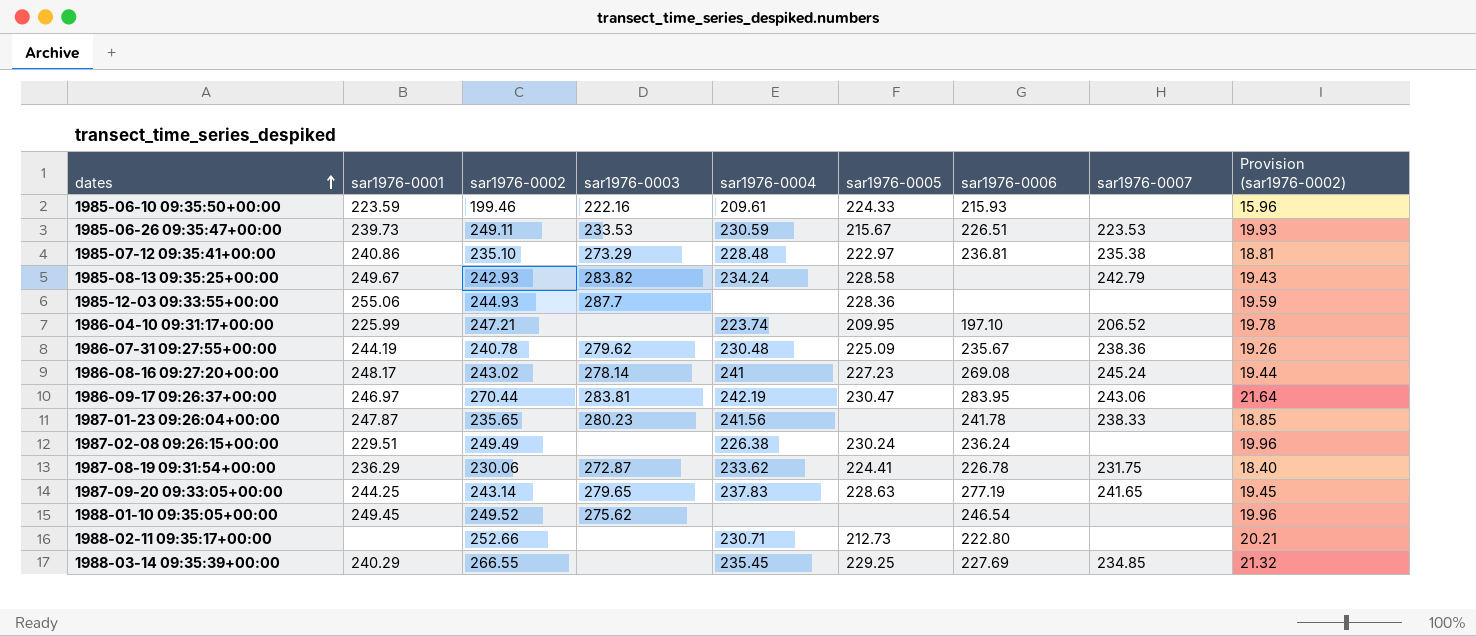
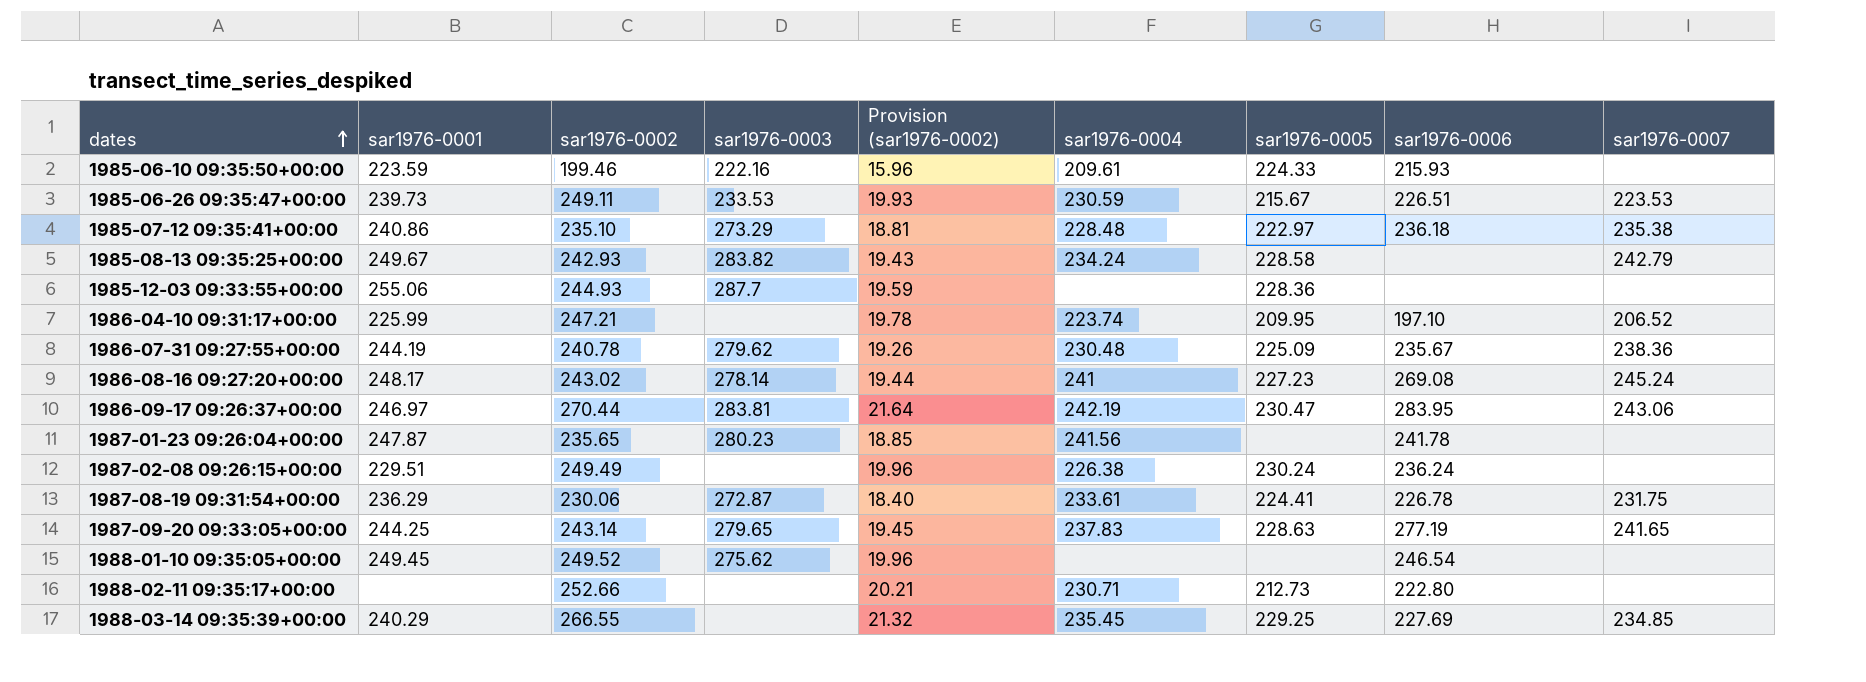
column Provision (sar1976-0002) | position: 9 -> 5
1985-07-12 09:35:41+00:00 | sar1976-0006: 236.81 -> 236.18
1987-01-23 09:26:04+00:00 | sar1976-0007: 238.33 -> none
1987-08-19 09:31:54+00:00 | sar1976-0004: 233.62 -> 233.61

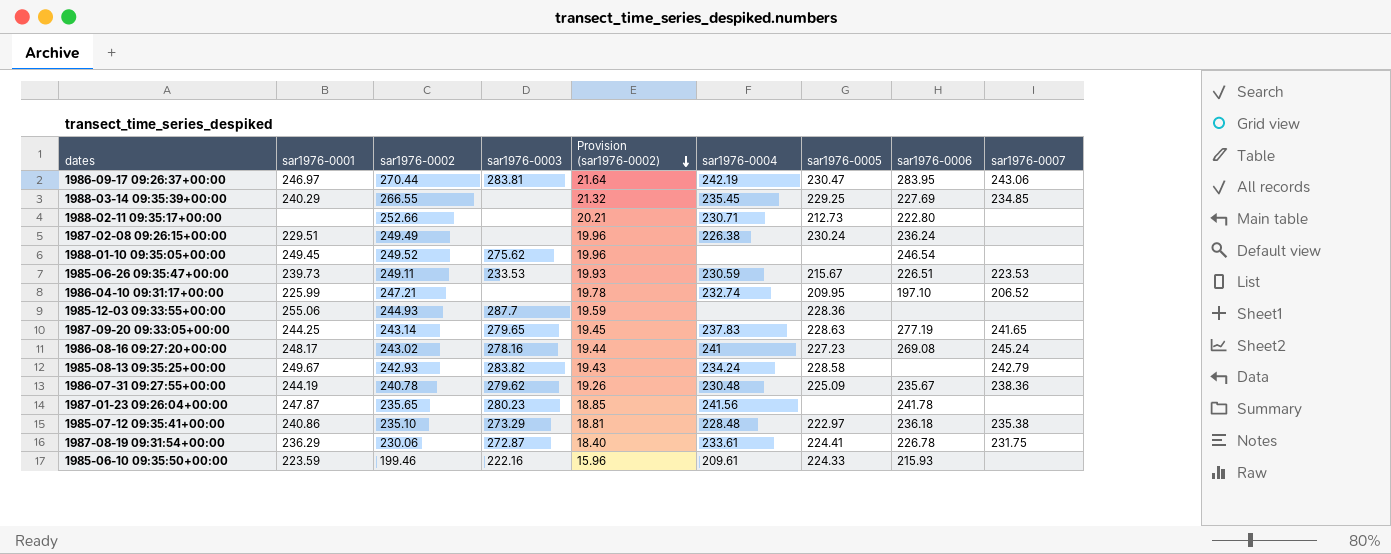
row order: dates ascending -> Provision (sar1976-0002) descending
1986-04-10 09:31:17+00:00 | sar1976-0004: 223.74 -> 232.74
1986-08-16 09:27:20+00:00 | sar1976-0003: 278.14 -> 278.16

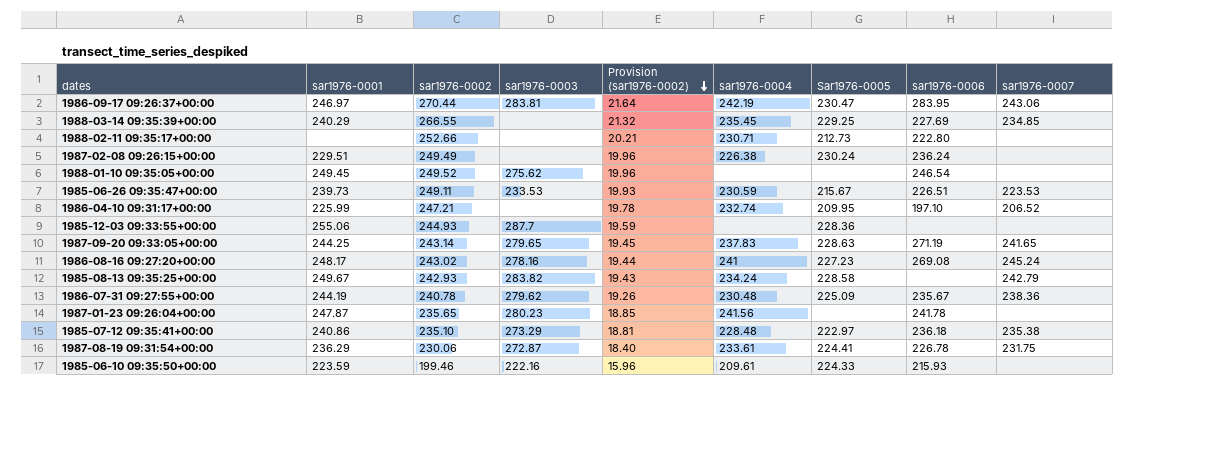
column name: sar1976-0005 -> Sar1976-0005
1987-09-20 09:33:05+00:00 | sar1976-0006: 277.19 -> 271.19

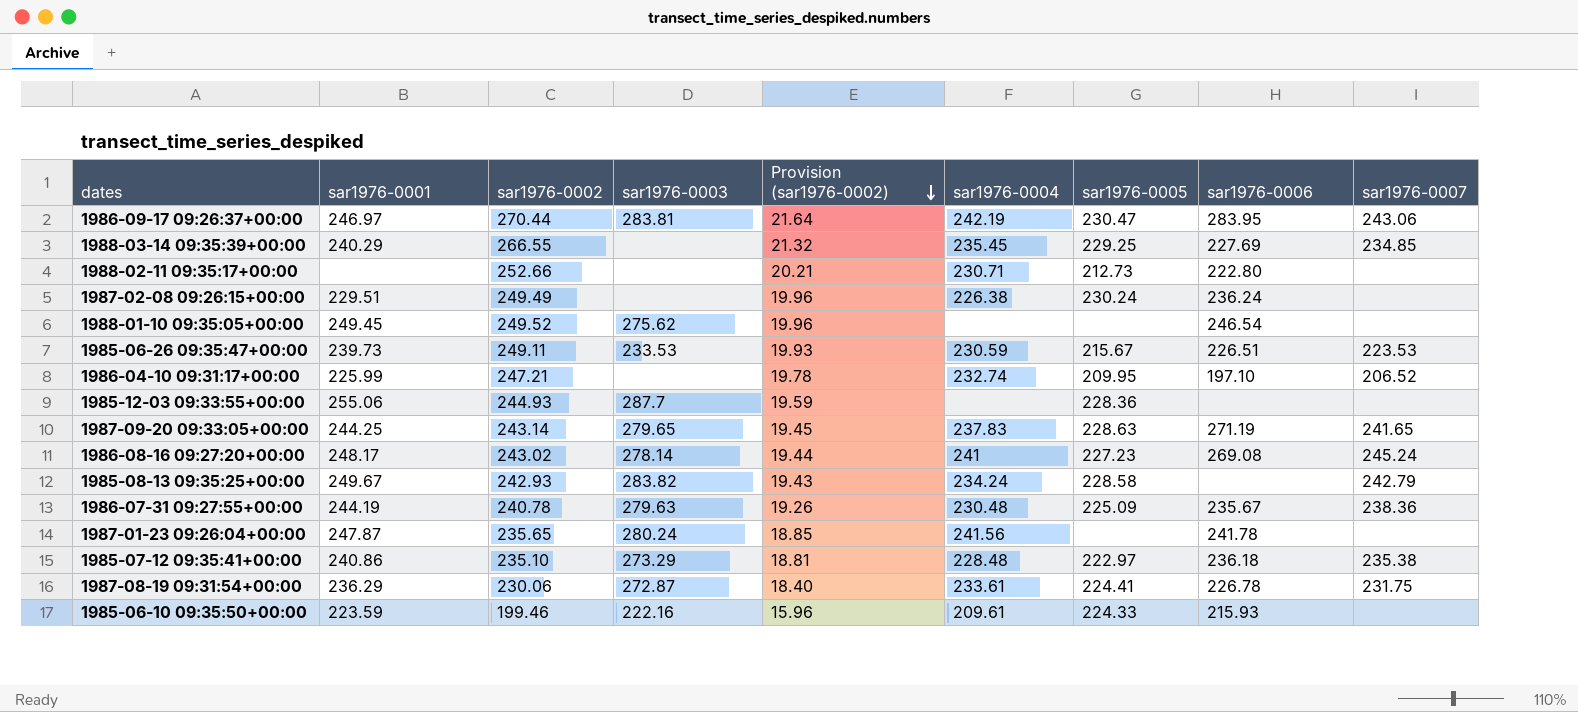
column name: Sar1976-0005 -> sar1976-0005
1986-08-16 09:27:20+00:00 | sar1976-0003: 278.16 -> 278.14
1986-07-31 09:27:55+00:00 | sar1976-0003: 279.62 -> 279.63
1987-01-23 09:26:04+00:00 | sar1976-0003: 280.23 -> 280.24

